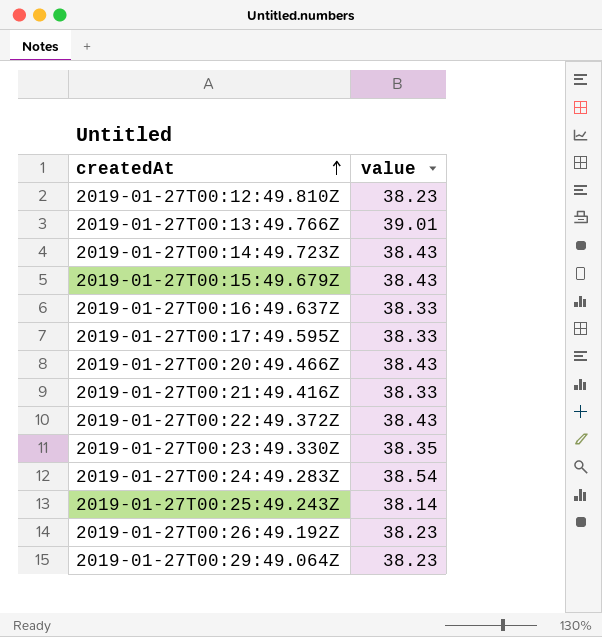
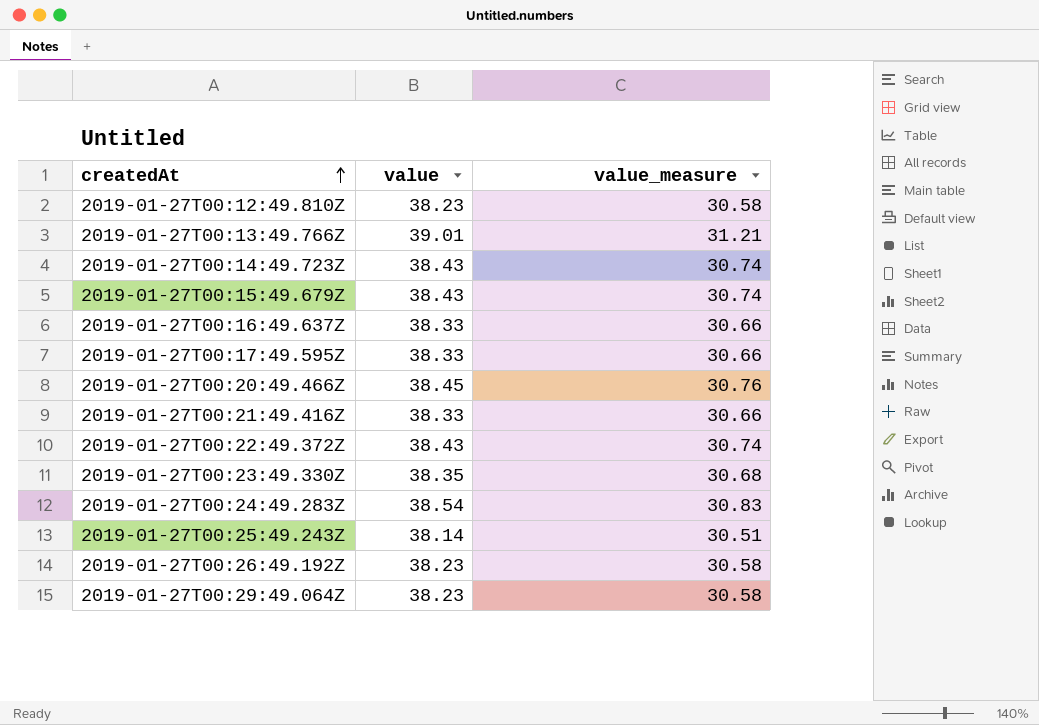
column value_measure | formula: none -> [value] * 0.8
2019-01-27T00:20:49.466Z | value: 38.43 -> 38.45

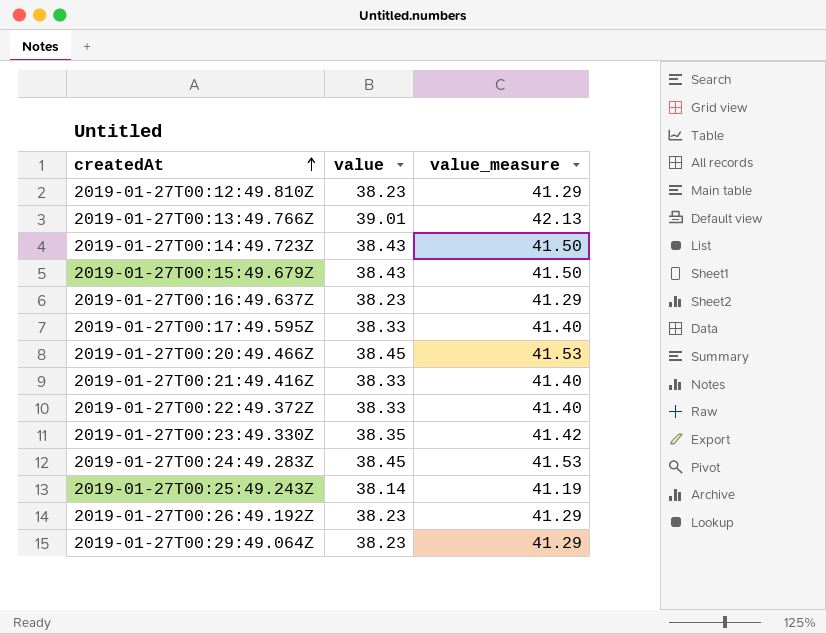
column value_measure | formula: [value] * 0.8 -> [value] * 1.08
2019-01-27T00:16:49.637Z | value: 38.33 -> 38.23
2019-01-27T00:22:49.372Z | value: 38.43 -> 38.33
2019-01-27T00:24:49.283Z | value: 38.54 -> 38.45

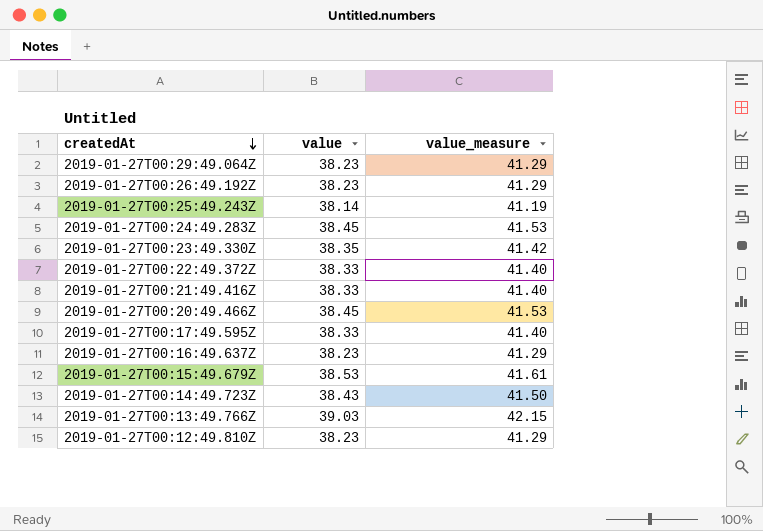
row order: createdAt ascending -> createdAt descending
2019-01-27T00:15:49.679Z | value: 38.43 -> 38.53
2019-01-27T00:15:49.679Z | value_measure: 41.50 -> 41.61
2019-01-27T00:13:49.766Z | value: 39.01 -> 39.03
2019-01-27T00:13:49.766Z | value_measure: 42.13 -> 42.15

